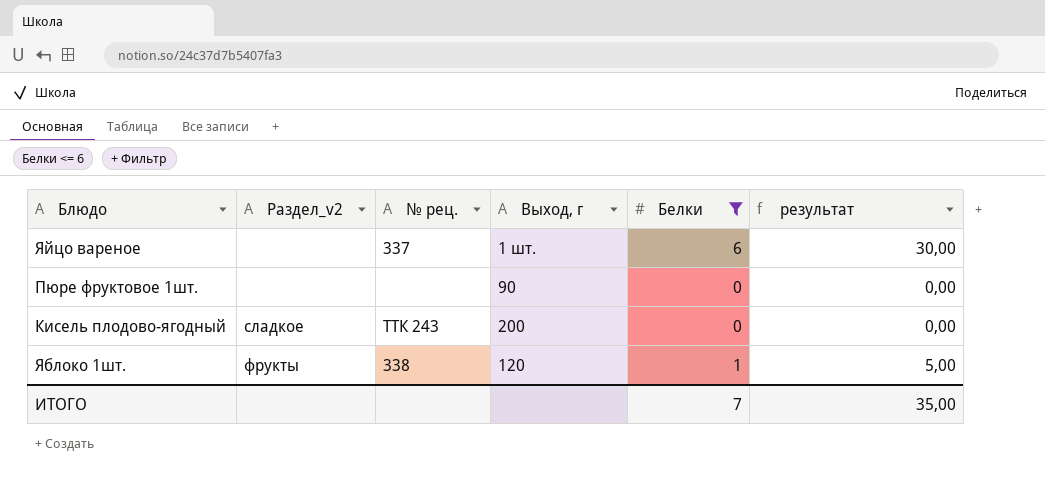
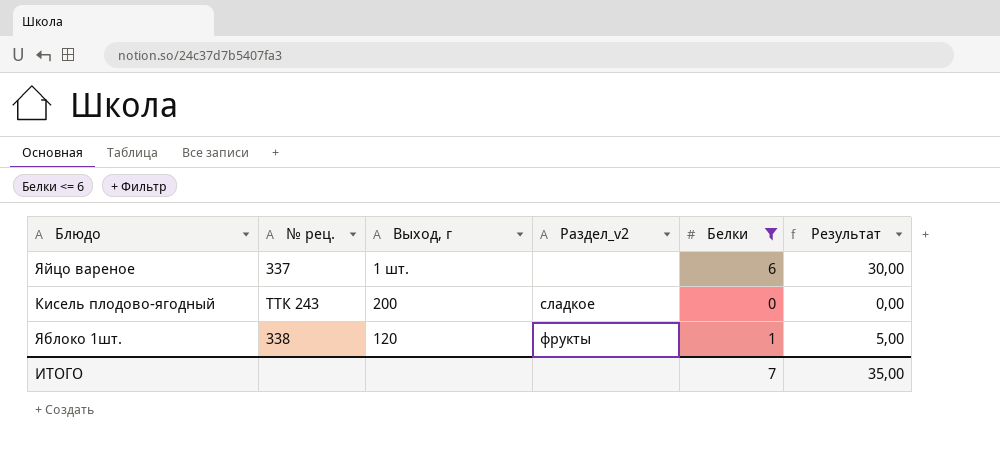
column Раздел_v2 | position: 2 -> 4
column name: результат -> Результат
row Пюре фруктовое 1шт.: none | none | 90 | 0 | 0,00 -> none

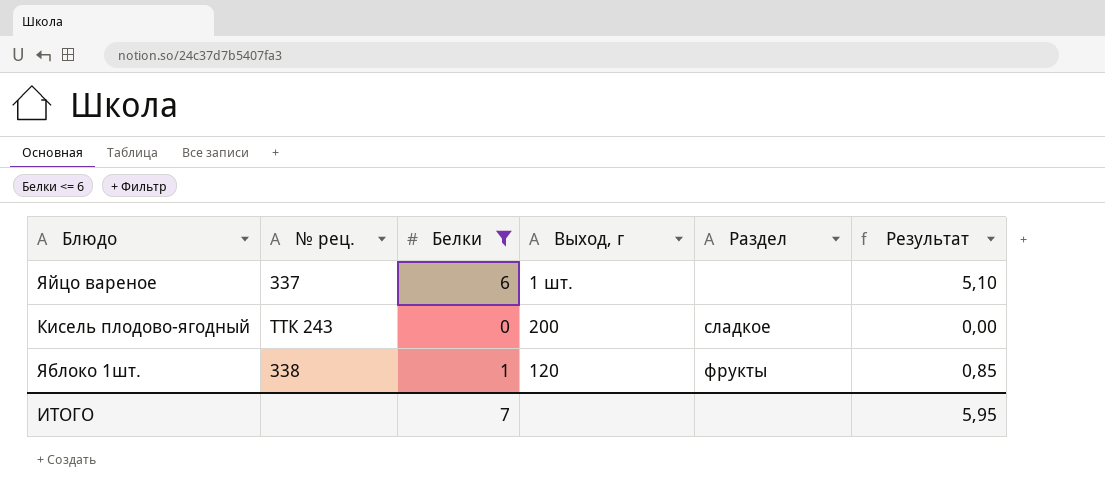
column Белки | position: 5 -> 3
column name: Раздел_v2 -> Раздел
column Результат | formula: [Белки] * 5 -> [Белки] * 0,85
ИТОГО | Результат: 35,00 -> 5,95

